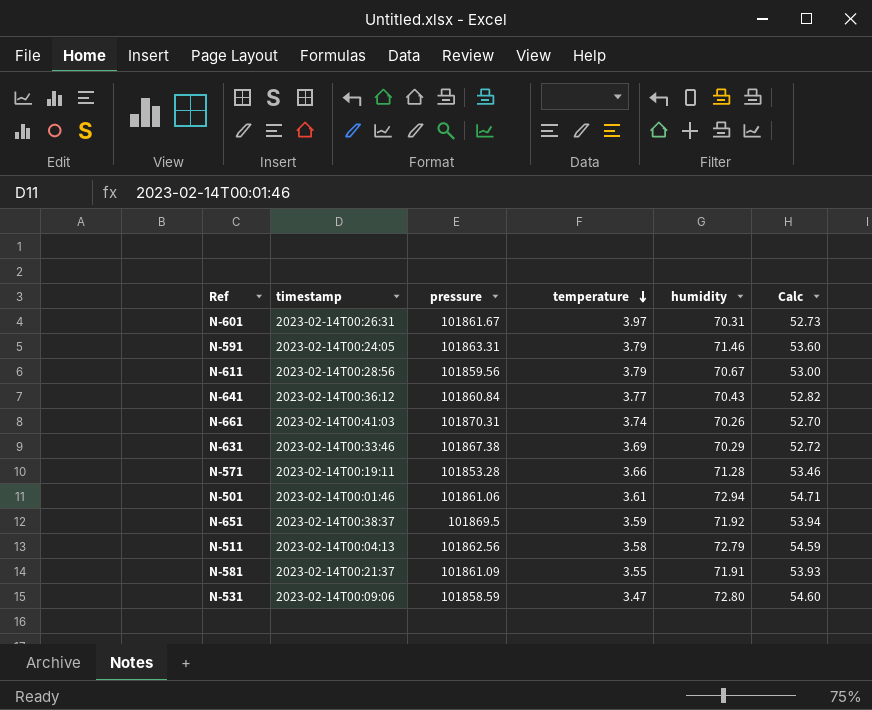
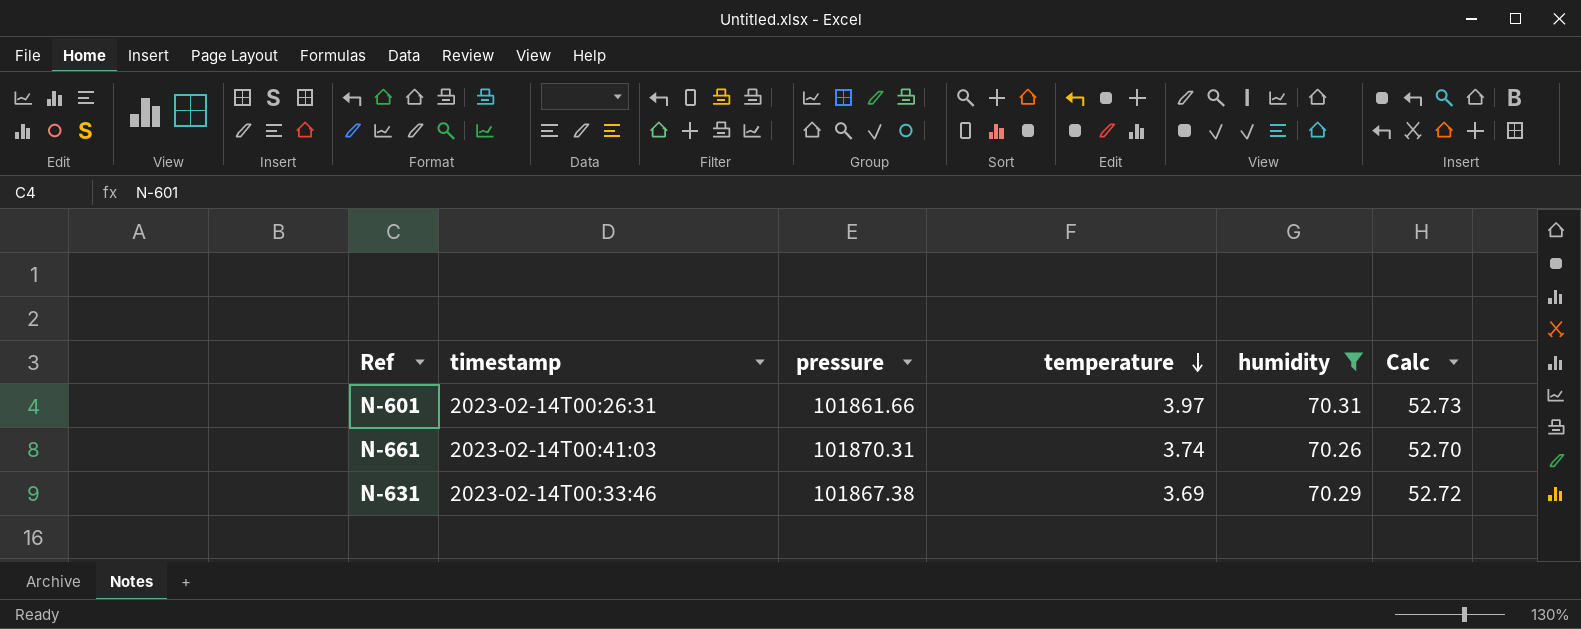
filter: none -> humidity <= 70.31
N-601 | pressure: 101861.67 -> 101861.66

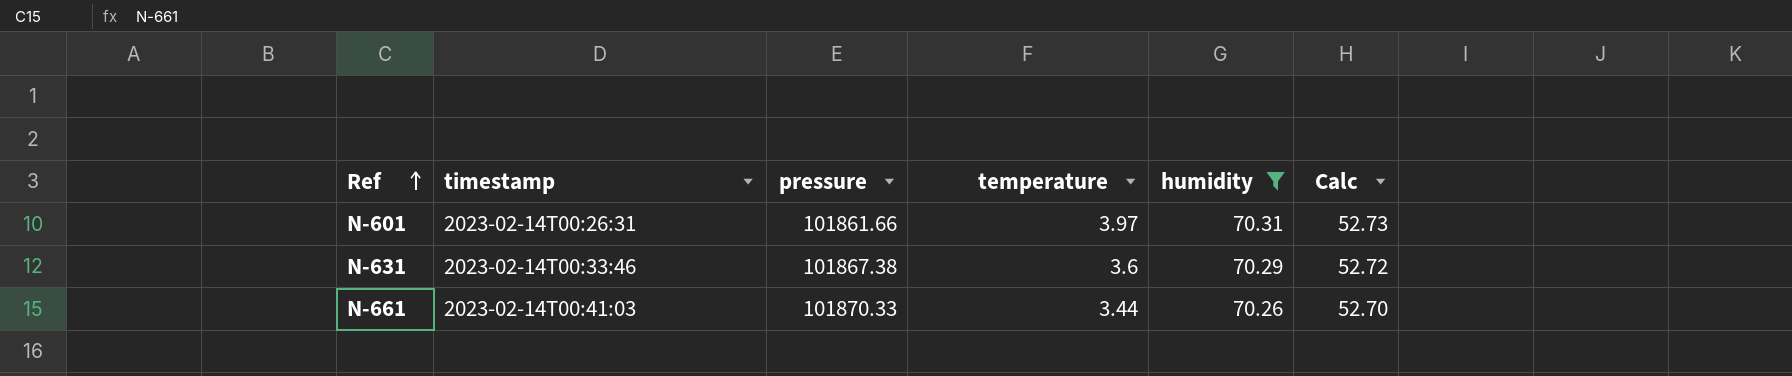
row order: temperature descending -> Ref ascending
N-631 | temperature: 3.69 -> 3.6
N-661 | pressure: 101870.31 -> 101870.33
N-661 | temperature: 3.74 -> 3.44

